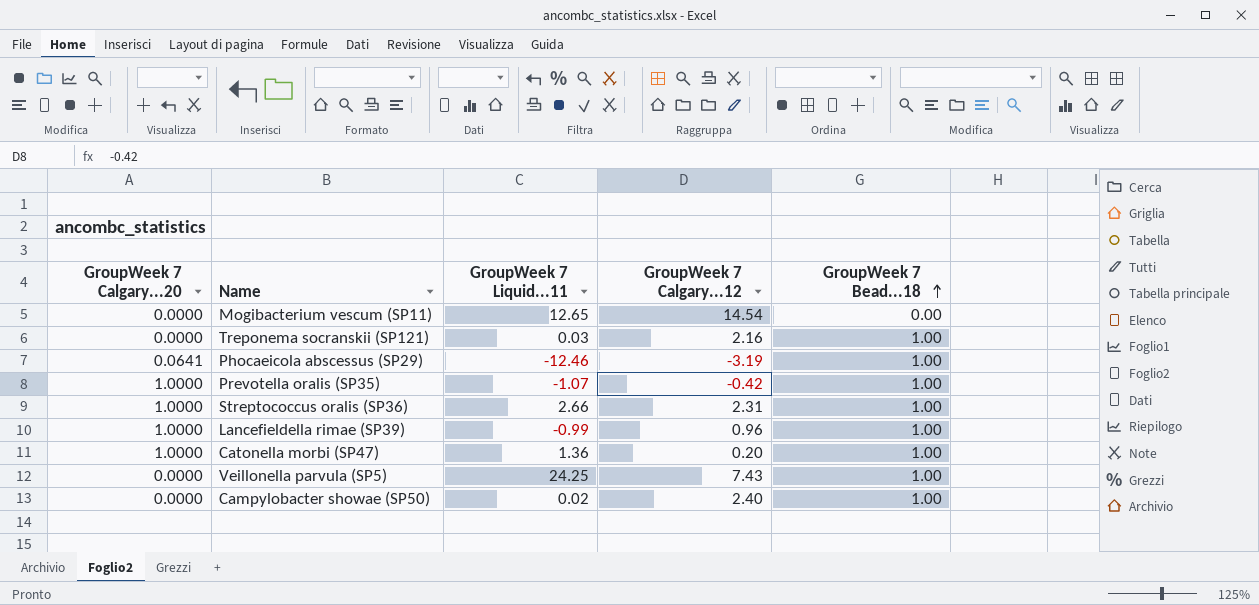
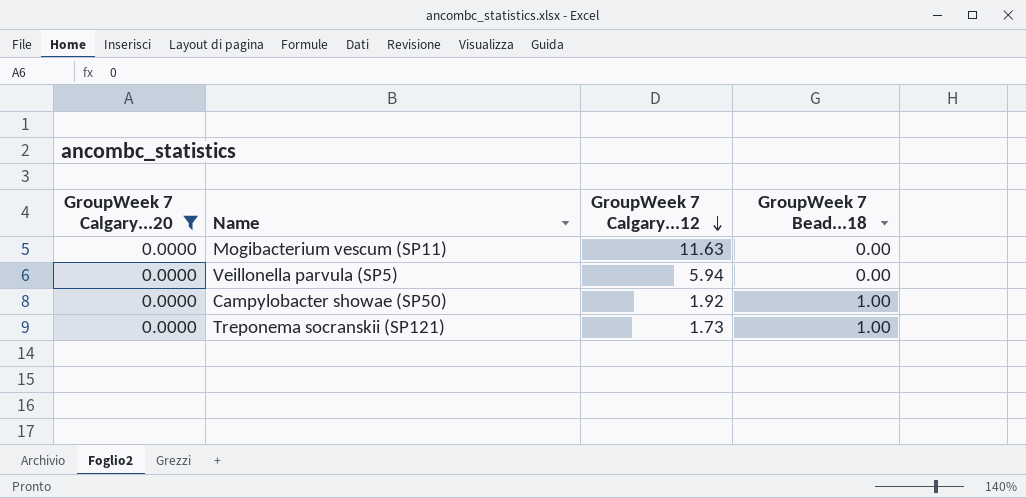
filter: none -> GroupWeek 7 Calgary...20 = 0.0000
row order: GroupWeek 7 Bead...18 ascending -> GroupWeek 7 Calgary...12 descending
column GroupWeek 7 Liquid...11 | position: 3 -> none
Mogibacterium vescum (SP11) | GroupWeek 7 Calgary...12: 14.54 -> 11.63
Veillonella parvula (SP5) | GroupWeek 7 Calgary...12: 7.43 -> 5.94
Veillonella parvula (SP5) | GroupWeek 7 Bead...18: 1.00 -> 0.00
Campylobacter showae (SP50) | GroupWeek 7 Calgary...12: 2.40 -> 1.92
Treponema socranskii (SP121) | GroupWeek 7 Calgary...12: 2.16 -> 1.73

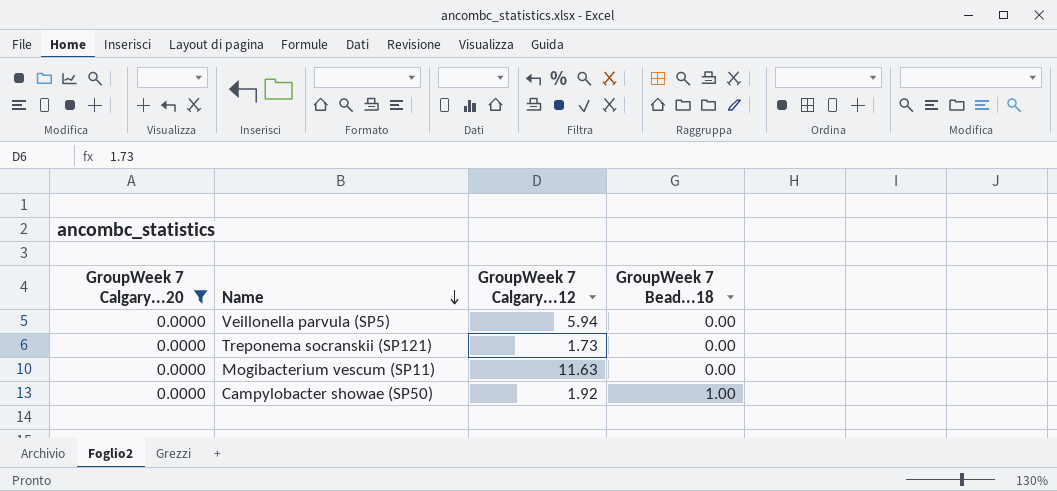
row order: GroupWeek 7 Calgary...12 descending -> Name descending
Treponema socranskii (SP121) | GroupWeek 7 Bead...18: 1.00 -> 0.00

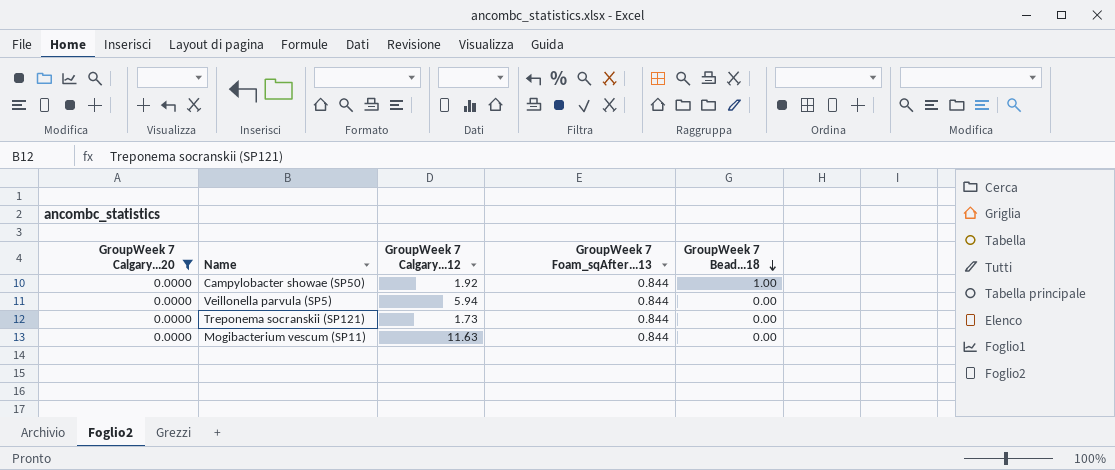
row order: Name descending -> GroupWeek 7 Bead...18 descending
column GroupWeek 7 Foam_sqAfter...13 | position: none -> 4

